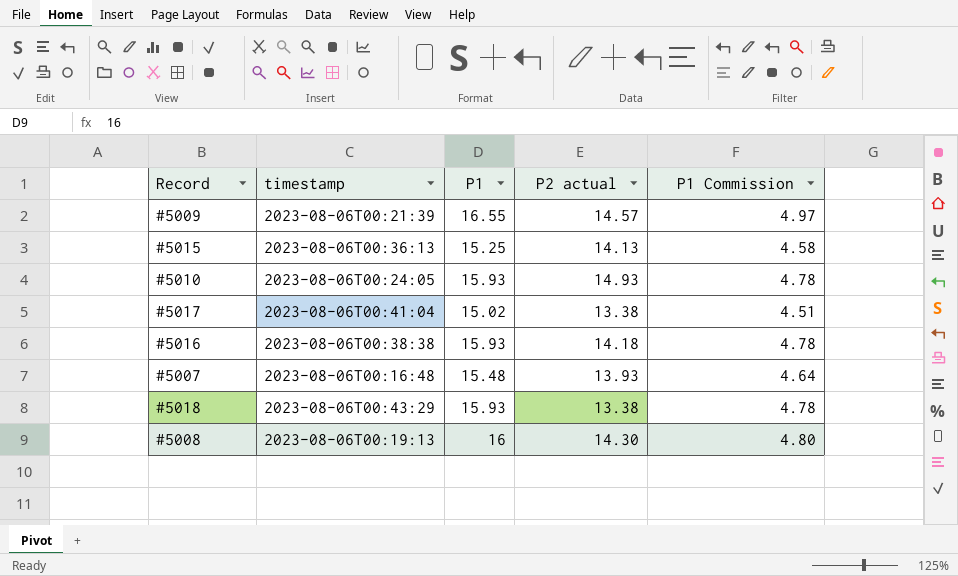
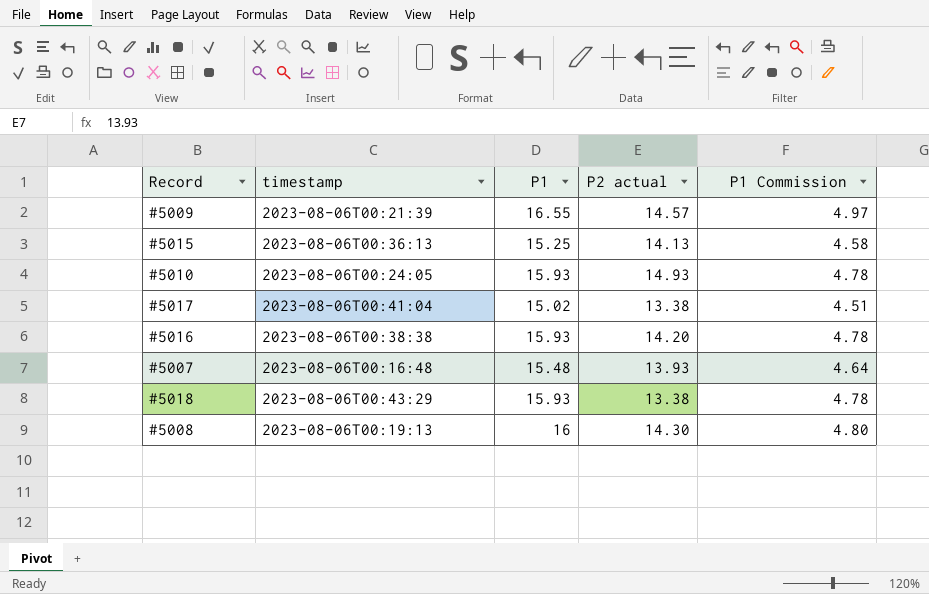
#5016 | P2 actual: 14.18 -> 14.20

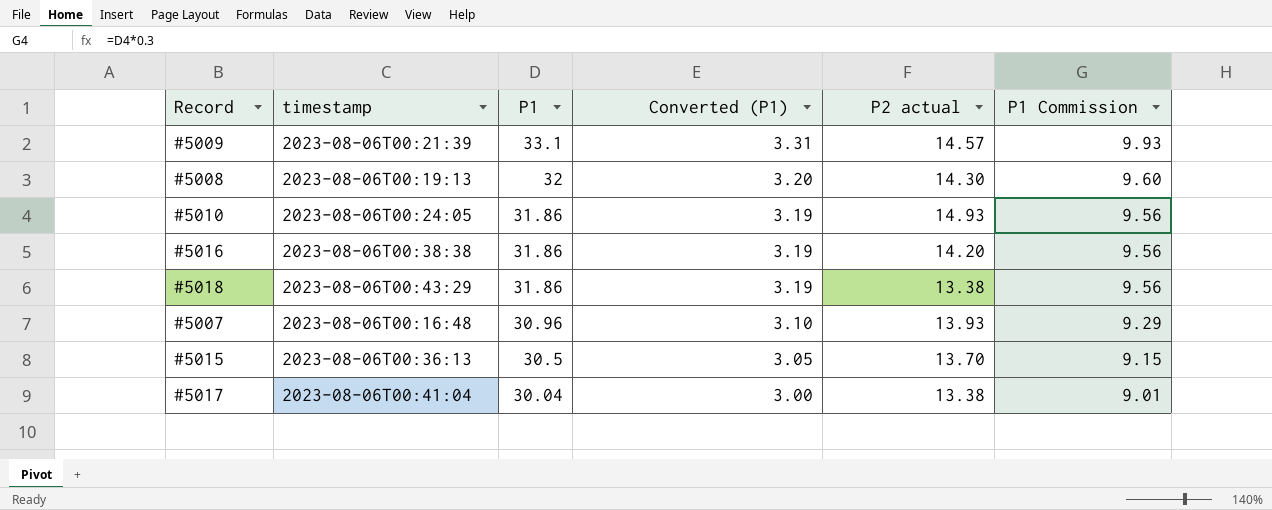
row order: none -> P1 descending
column Converted (P1) | formula: none -> [P1] * 0.1
#5009 | P1: 16.55 -> 33.1
#5009 | P1 Commission: 4.97 -> 9.93
#5008 | P1: 16 -> 32
#5008 | P1 Commission: 4.80 -> 9.60
#5010 | P1: 15.93 -> 31.86
#5010 | P1 Commission: 4.78 -> 9.56
#5016 | P1: 15.93 -> 31.86
#5016 | P1 Commission: 4.78 -> 9.56
#5018 | P1: 15.93 -> 31.86
#5018 | P1 Commission: 4.78 -> 9.56
#5007 | P1: 15.48 -> 30.96
#5007 | P1 Commission: 4.64 -> 9.29
#5015 | P1: 15.25 -> 30.5
#5015 | P2 actual: 14.13 -> 13.70
#5015 | P1 Commission: 4.58 -> 9.15
#5017 | P1: 15.02 -> 30.04
#5017 | P1 Commission: 4.51 -> 9.01

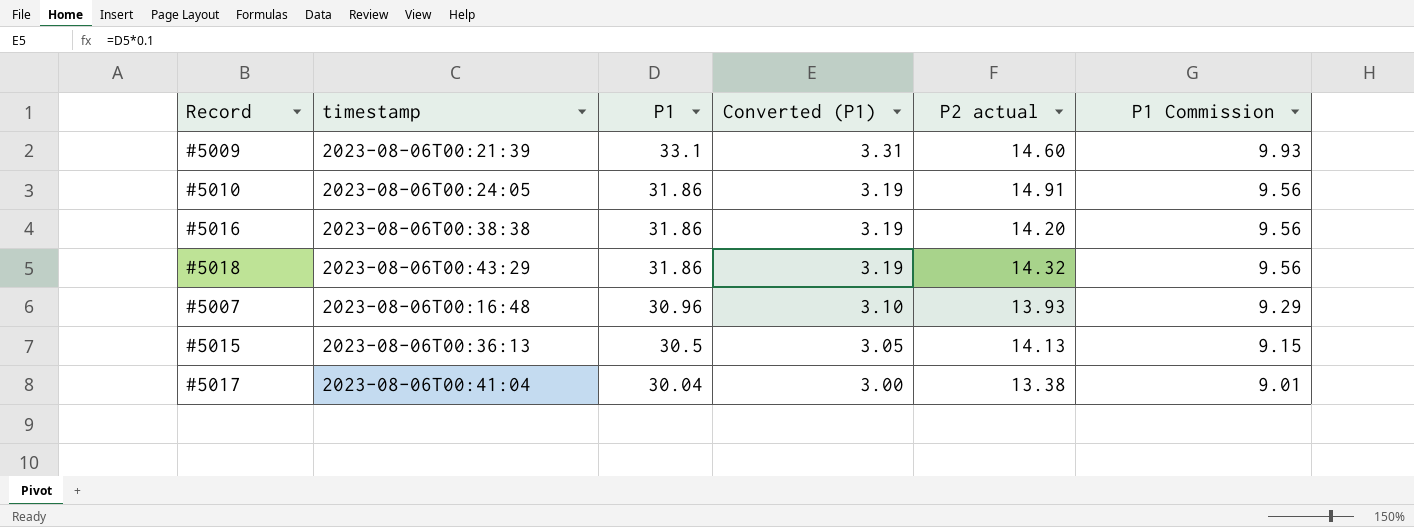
row #5008: 2023-08-06T00:19:13 | 32 | 3.20 | 14.30 | 9.60 -> none
#5009 | P2 actual: 14.57 -> 14.60
#5010 | P2 actual: 14.93 -> 14.91
#5018 | P2 actual: 13.38 -> 14.32
#5015 | P2 actual: 13.70 -> 14.13

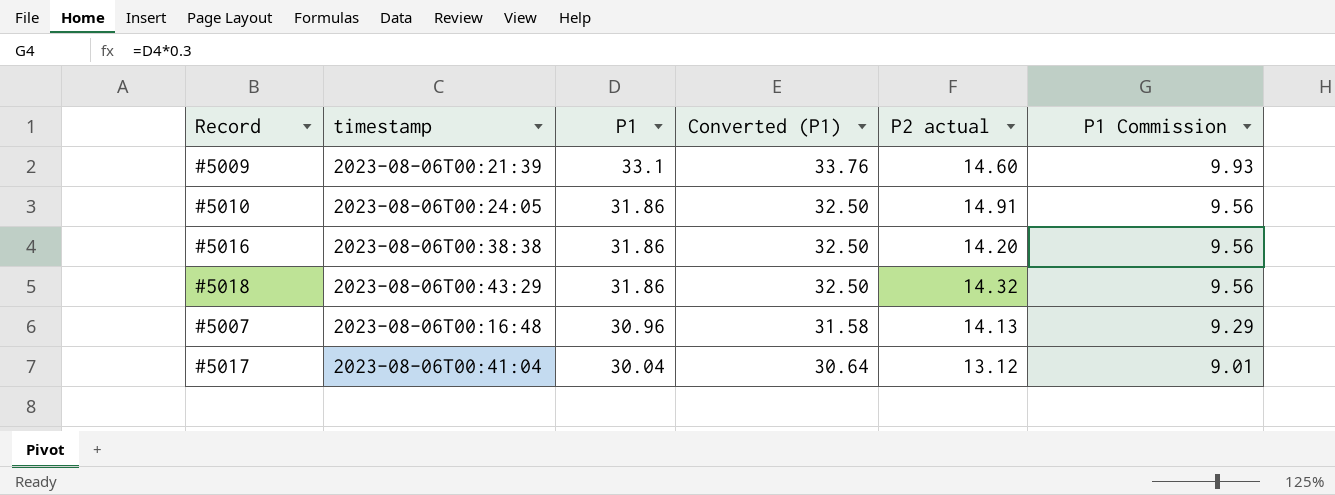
column Converted (P1) | formula: [P1] * 0.1 -> [P1] * 1.02
row #5015: 2023-08-06T00:36:13 | 30.5 | 3.05 | 14.13 | 9.15 -> none
#5007 | P2 actual: 13.93 -> 14.13
#5017 | P2 actual: 13.38 -> 13.12

